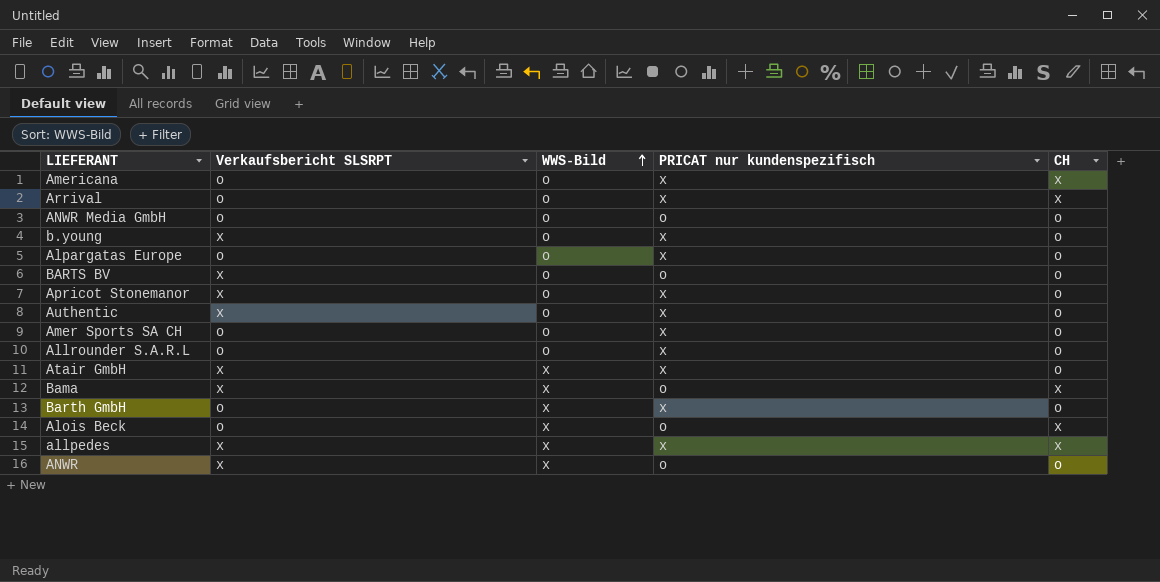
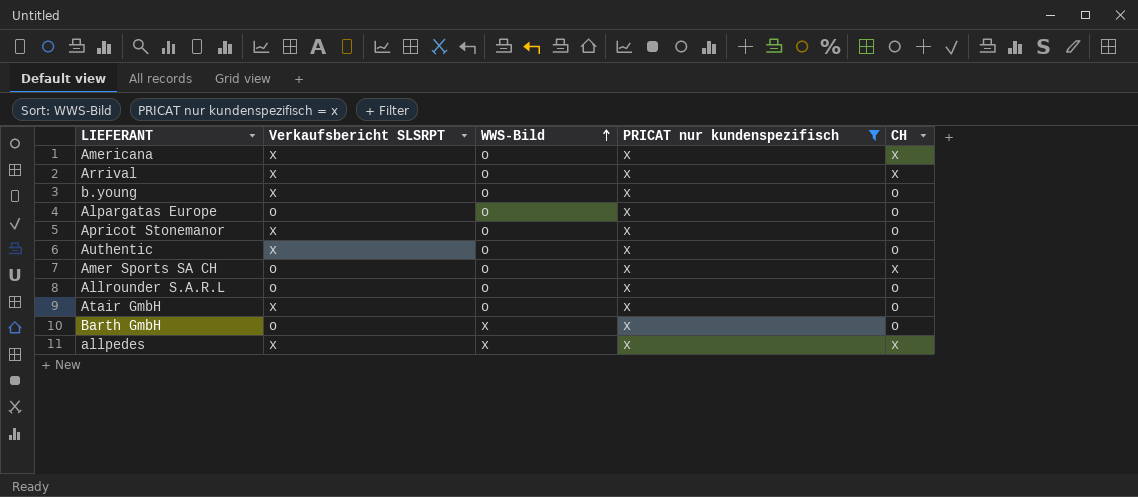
filter: none -> PRICAT nur kundenspezifisch = x
Americana | Verkaufsbericht SLSRPT: o -> x
Arrival | Verkaufsbericht SLSRPT: o -> x
Amer Sports SA CH | CH: o -> x
Atair GmbH | WWS-Bild: x -> o

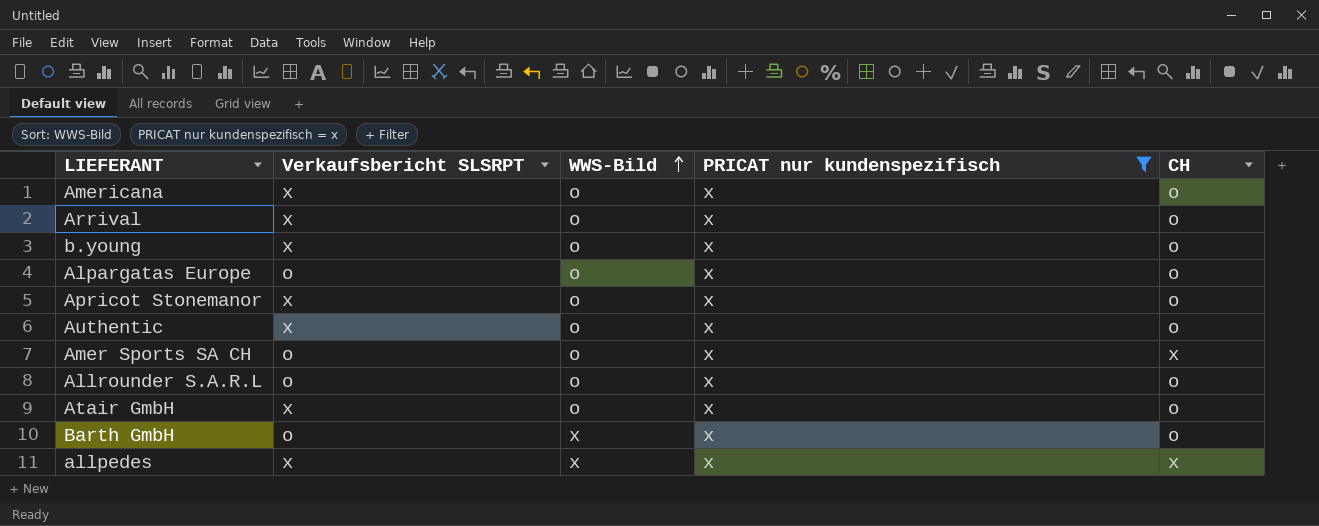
Americana | CH: x -> o
Arrival | CH: x -> o

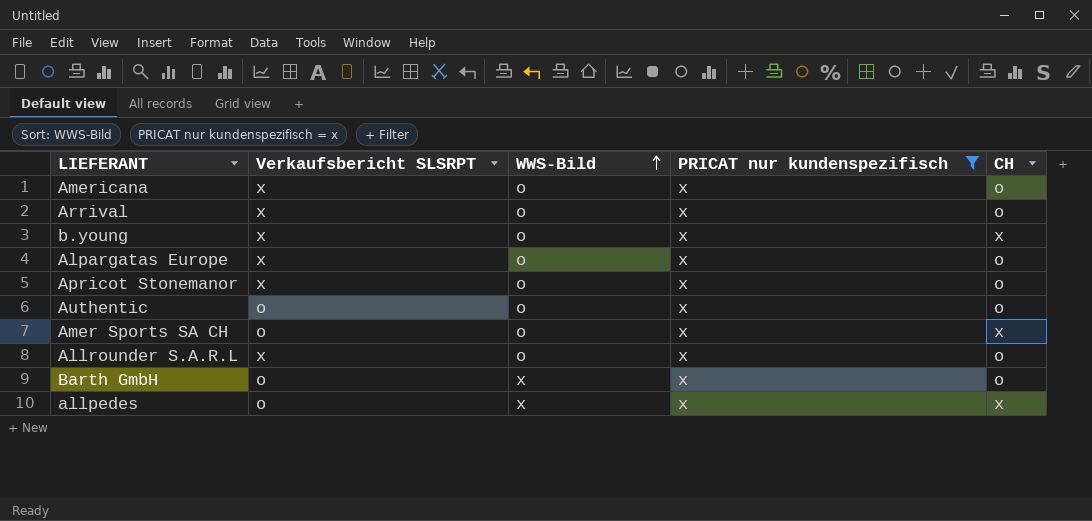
row Atair GmbH: x | o | x | o -> none
b.young | CH: o -> x
Alpargatas Europe | Verkaufsbericht SLSRPT: o -> x
Authentic | Verkaufsbericht SLSRPT: x -> o
Allrounder S.A.R.L | Verkaufsbericht SLSRPT: o -> x
allpedes | Verkaufsbericht SLSRPT: x -> o

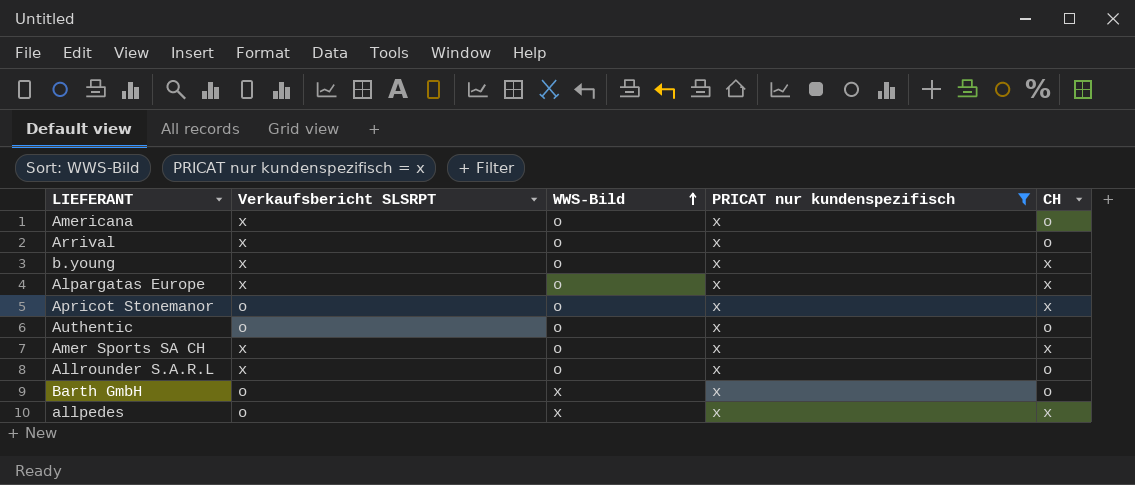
Alpargatas Europe | CH: o -> x
Apricot Stonemanor | Verkaufsbericht SLSRPT: x -> o
Apricot Stonemanor | CH: o -> x
Amer Sports SA CH | Verkaufsbericht SLSRPT: o -> x

